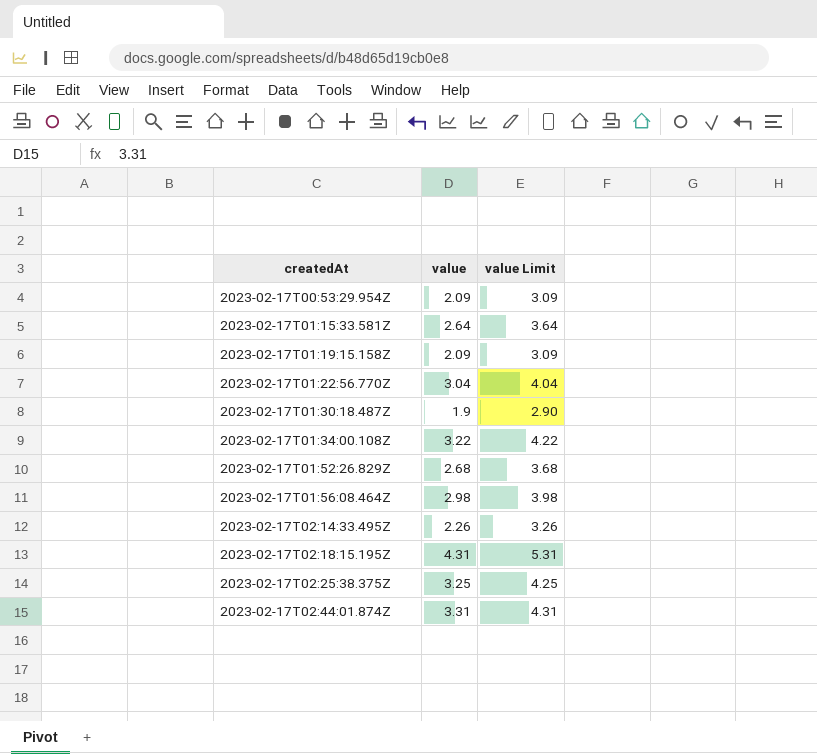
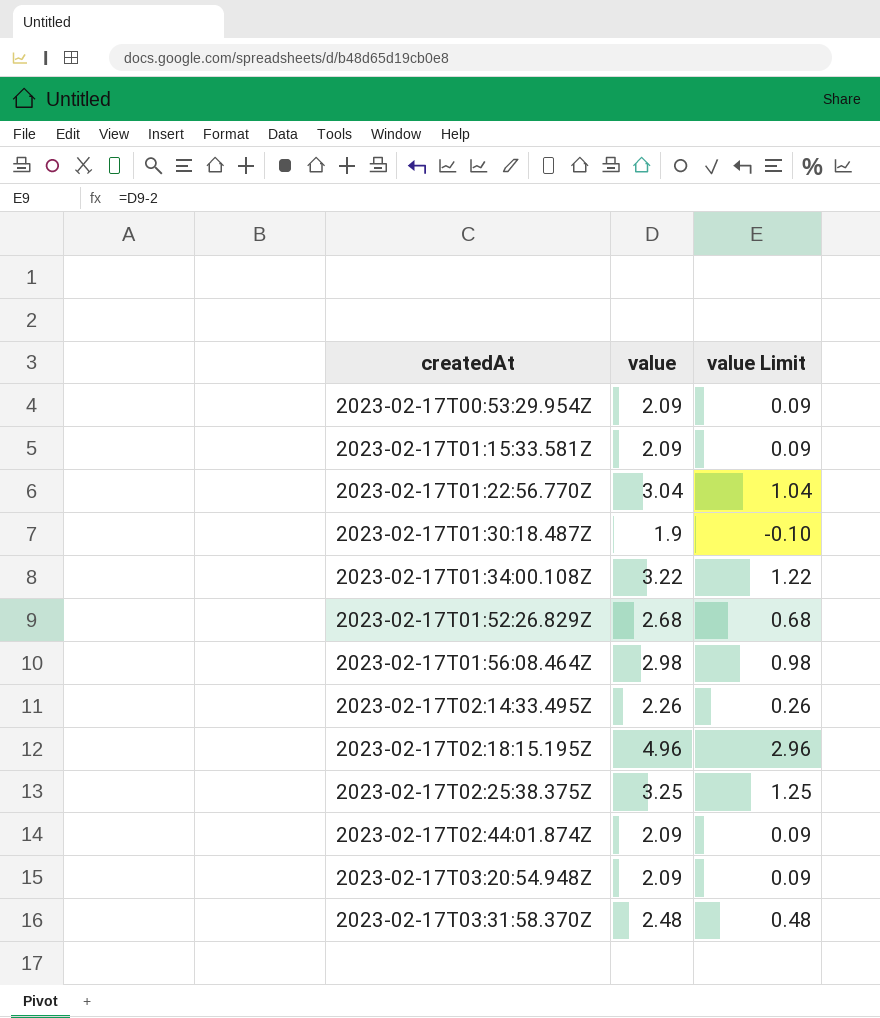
column value Limit | formula: [value] + 1 -> [value] - 2
row 2023-02-17T01:19:15.158Z: 2.09 | 3.09 -> none
2023-02-17T01:15:33.581Z | value: 2.64 -> 2.09
2023-02-17T02:18:15.195Z | value: 4.31 -> 4.96
2023-02-17T02:44:01.874Z | value: 3.31 -> 2.09
row 2023-02-17T03:20:54.948Z: none -> 2.09 | 0.09
row 2023-02-17T03:31:58.370Z: none -> 2.48 | 0.48

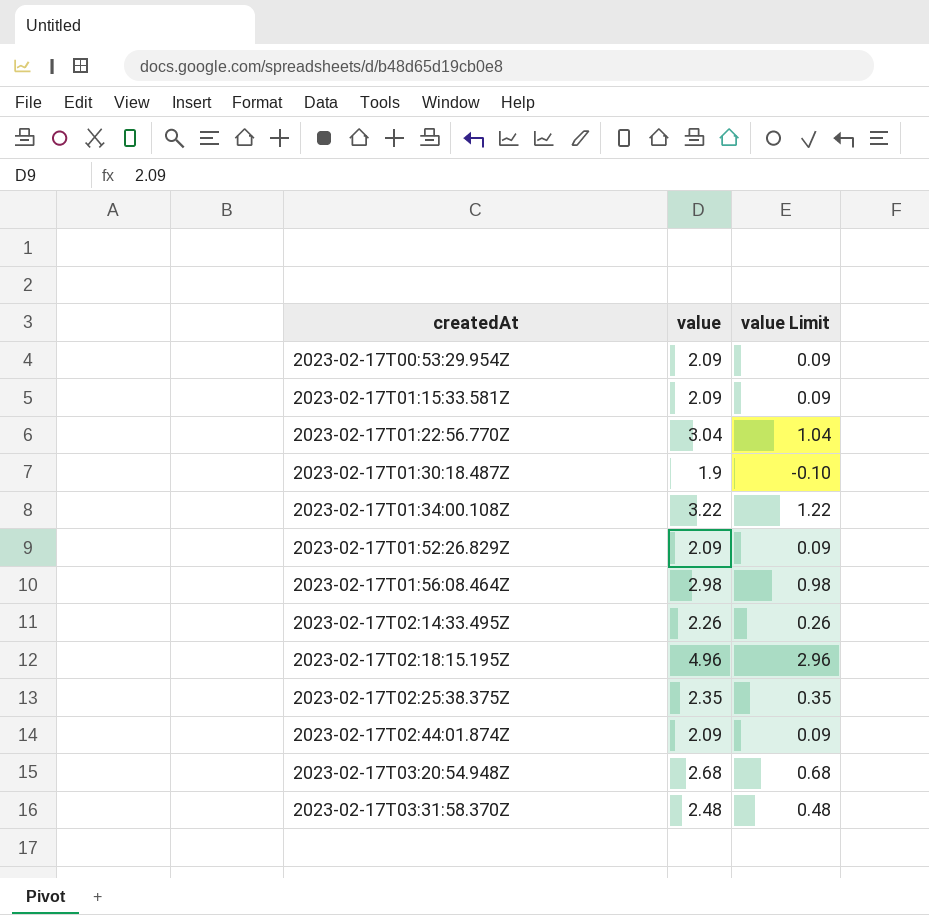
2023-02-17T01:52:26.829Z | value: 2.68 -> 2.09
2023-02-17T01:52:26.829Z | value Limit: 0.68 -> 0.09
2023-02-17T02:25:38.375Z | value: 3.25 -> 2.35
2023-02-17T02:25:38.375Z | value Limit: 1.25 -> 0.35
2023-02-17T03:20:54.948Z | value: 2.09 -> 2.68
2023-02-17T03:20:54.948Z | value Limit: 0.09 -> 0.68

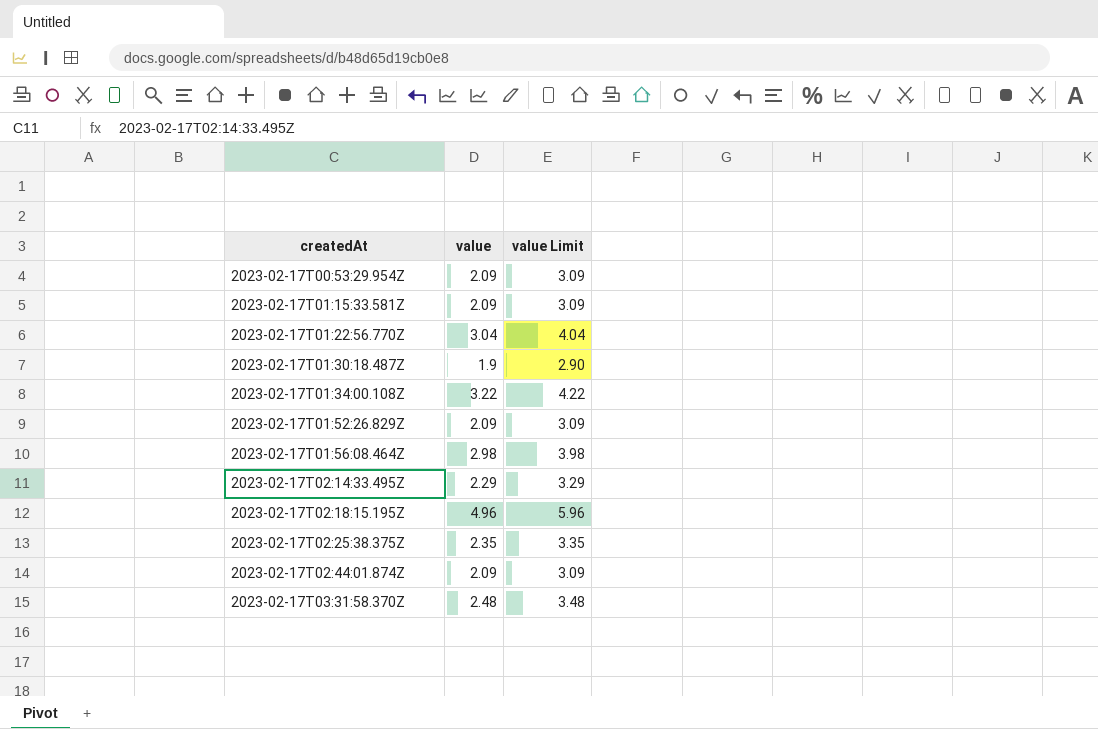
column value Limit | formula: [value] - 2 -> [value] + 1
row 2023-02-17T03:20:54.948Z: 2.68 | 0.68 -> none
2023-02-17T02:14:33.495Z | value: 2.26 -> 2.29

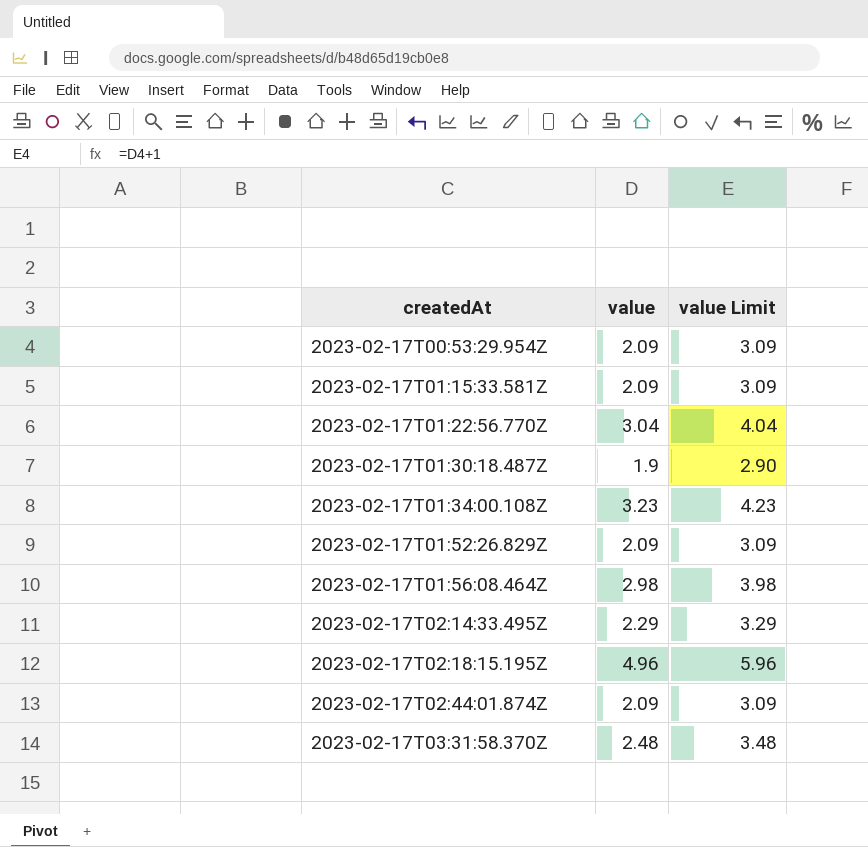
row 2023-02-17T02:25:38.375Z: 2.35 | 3.35 -> none
2023-02-17T01:34:00.108Z | value: 3.22 -> 3.23
2023-02-17T01:34:00.108Z | value Limit: 4.22 -> 4.23

